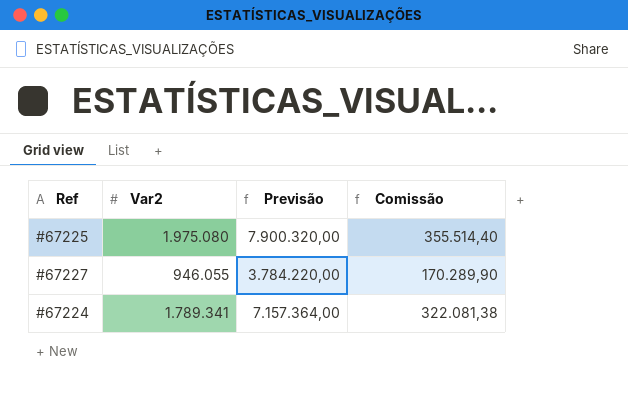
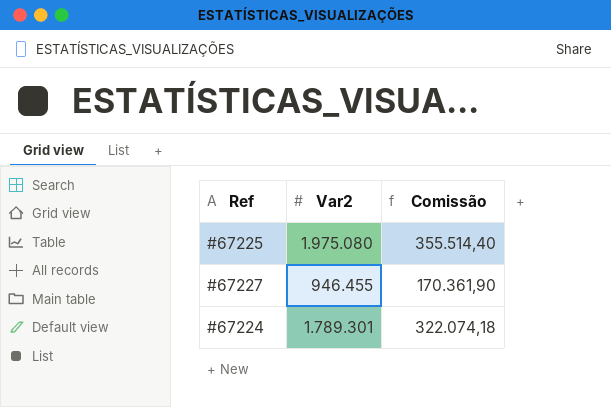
column Previsão | formula: [Var2] * 4 -> none
#67227 | Var2: 946.055 -> 946.455
#67227 | Comissão: 170.289,90 -> 170.361,90
#67224 | Var2: 1.789.341 -> 1.789.301
#67224 | Comissão: 322.081,38 -> 322.074,18

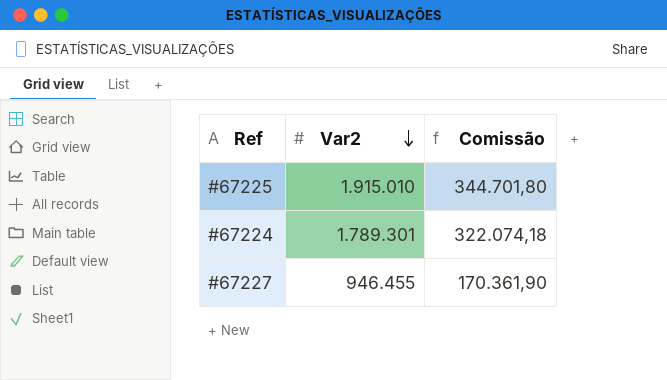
row order: none -> Var2 descending
#67225 | Var2: 1.975.080 -> 1.915.010
#67225 | Comissão: 355.514,40 -> 344.701,80

